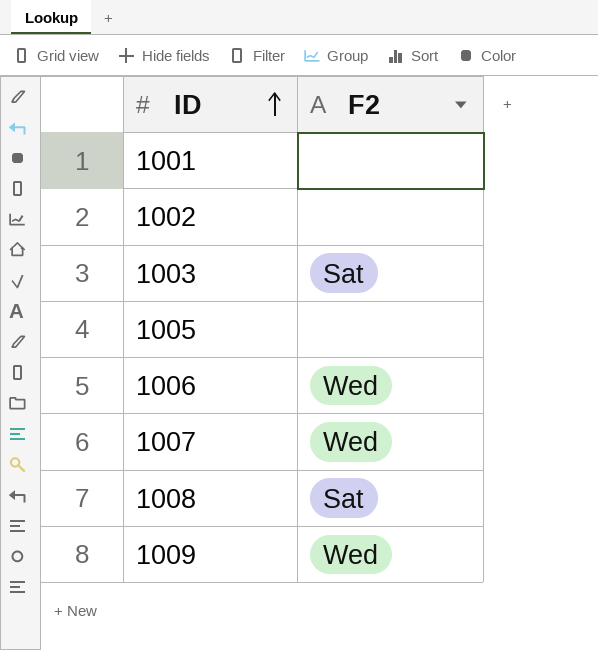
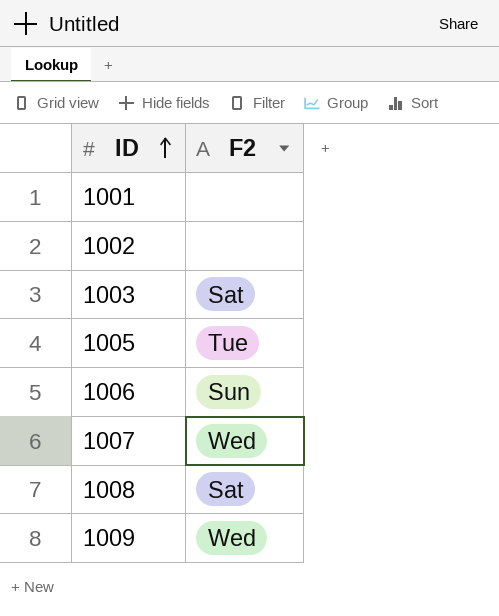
1005 | F2: none -> Tue
1006 | F2: Wed -> Sun

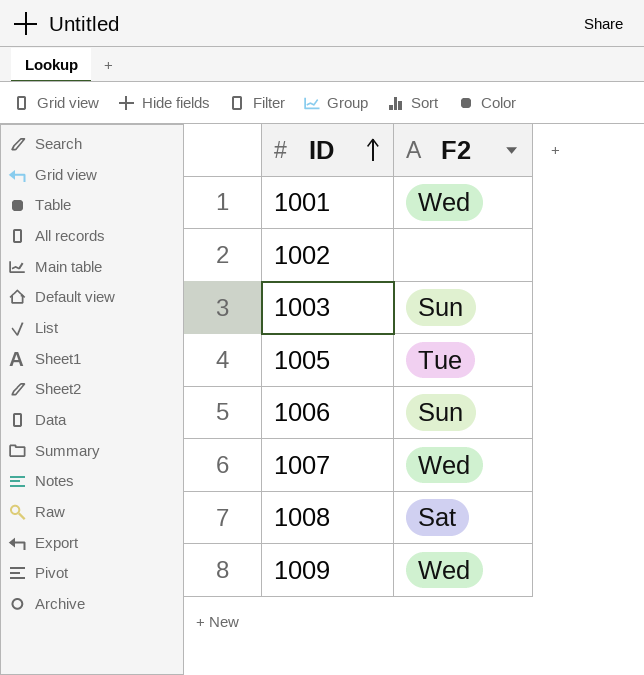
1001 | F2: none -> Wed
1003 | F2: Sat -> Sun

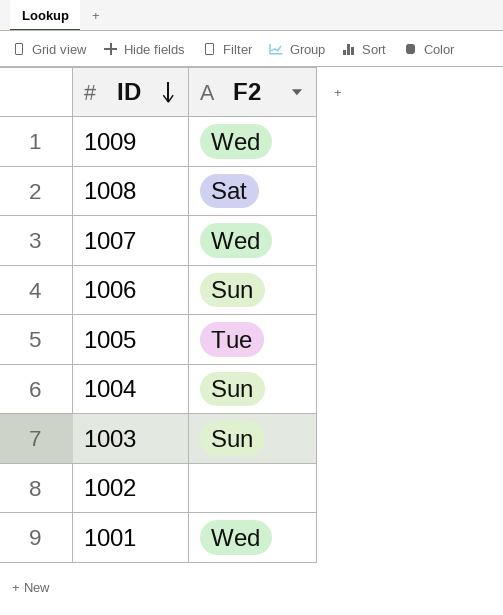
row order: ID ascending -> ID descending
row 1004: none -> Sun

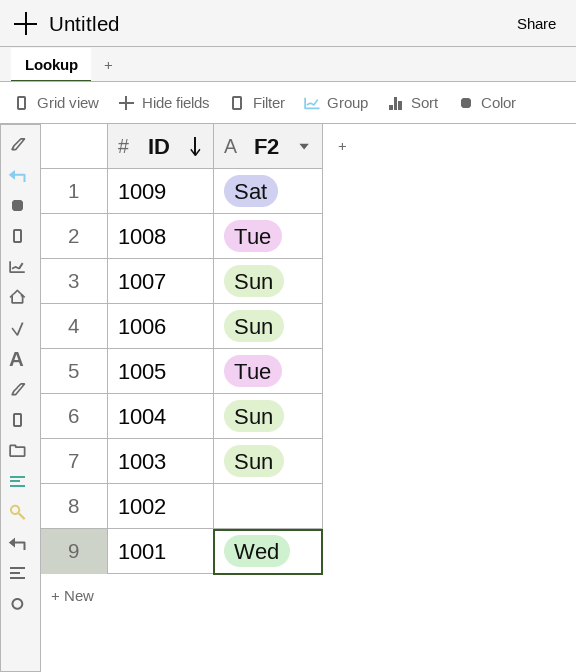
1009 | F2: Wed -> Sat
1008 | F2: Sat -> Tue
1007 | F2: Wed -> Sun

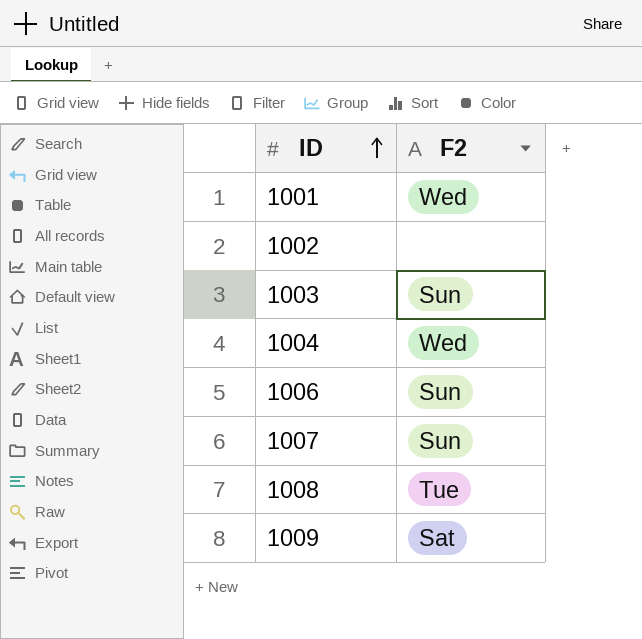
row order: ID descending -> ID ascending
row 1005: Tue -> none
1004 | F2: Sun -> Wed

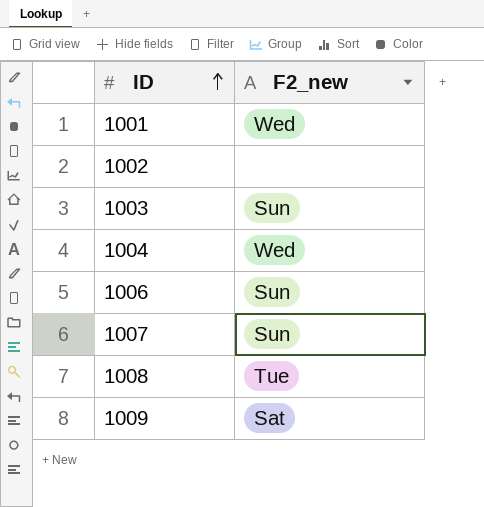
column name: F2 -> F2_new

